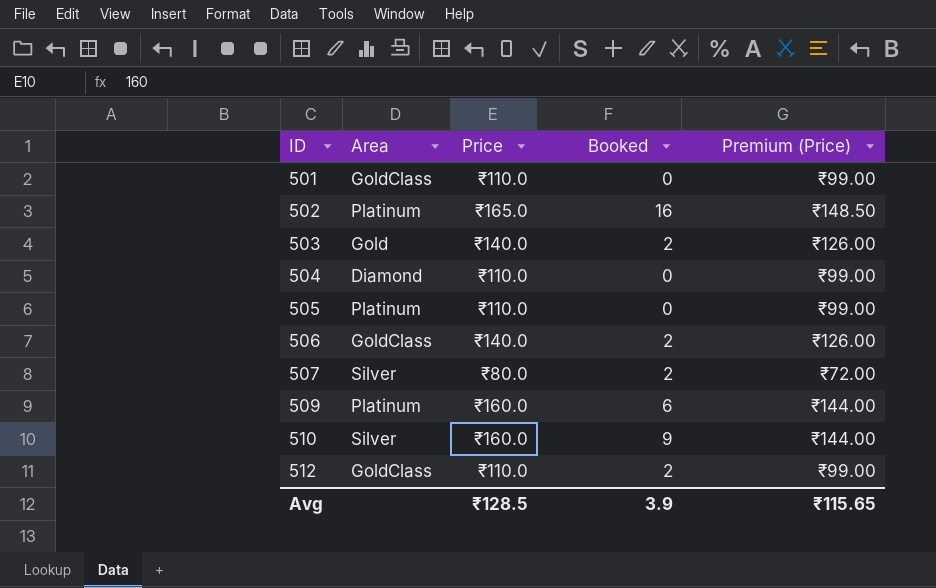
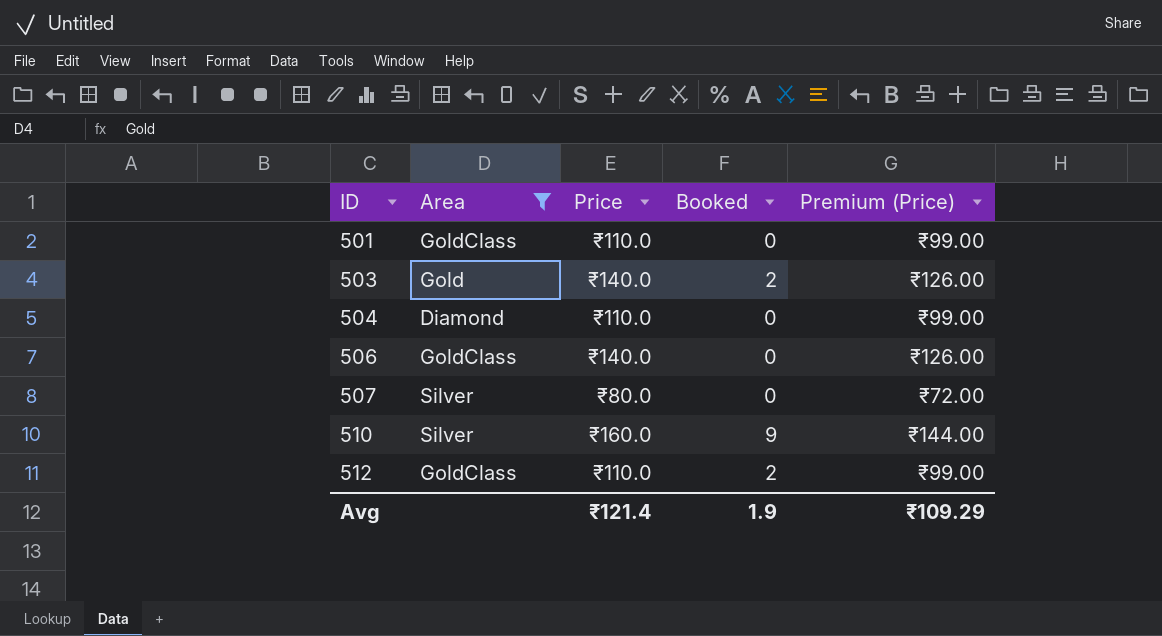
filter: none -> Area != Platinum
506 | Booked: 2 -> 0
507 | Booked: 2 -> 0
Avg | Price: ₹128.5 -> ₹121.4
Avg | Booked: 3.9 -> 1.9
Avg | Premium (Price): ₹115.65 -> ₹109.29

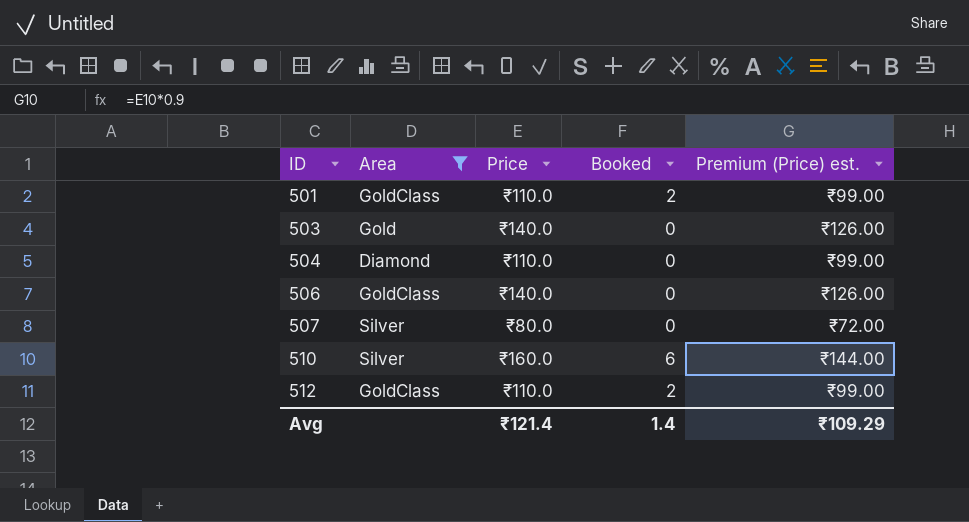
column name: Premium (Price) -> Premium (Price) est.
501 | Booked: 0 -> 2
503 | Booked: 2 -> 0
510 | Booked: 9 -> 6
Avg | Booked: 1.9 -> 1.4

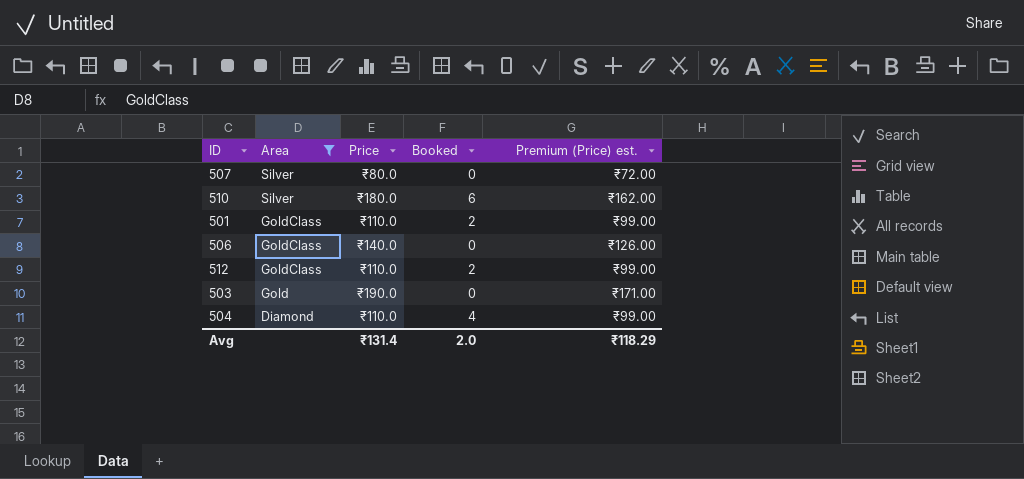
row order: ID ascending -> Area descending
510 | Price: ₹160.0 -> ₹180.0
510 | Premium (Price) est.: ₹144.00 -> ₹162.00
503 | Price: ₹140.0 -> ₹190.0
503 | Premium (Price) est.: ₹126.00 -> ₹171.00
504 | Booked: 0 -> 4
Avg | Price: ₹121.4 -> ₹131.4
Avg | Booked: 1.4 -> 2.0
Avg | Premium (Price) est.: ₹109.29 -> ₹118.29

